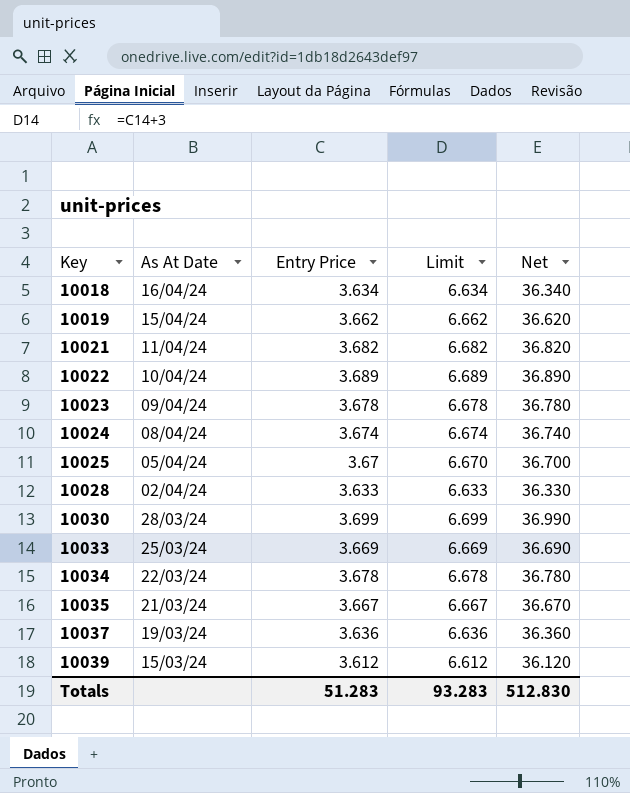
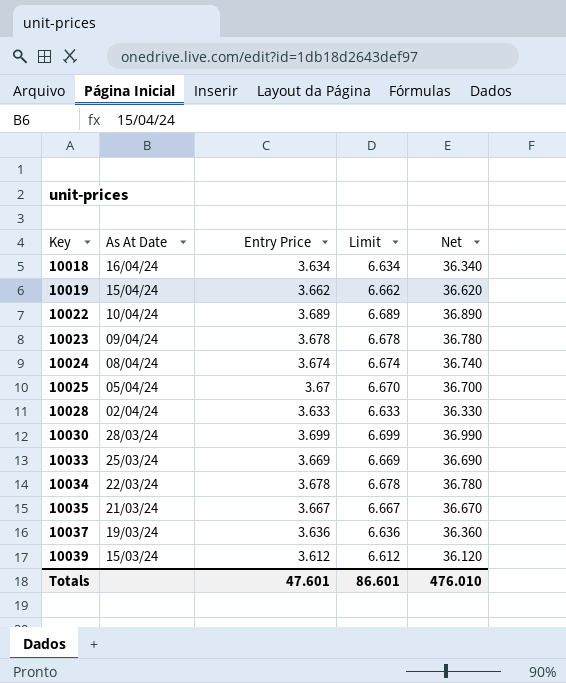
row 10021: 11/04/24 | 3.682 | 6.682 | 36.820 -> none
Totals | Entry Price: 51.283 -> 47.601
Totals | Limit: 93.283 -> 86.601
Totals | Net: 512.830 -> 476.010

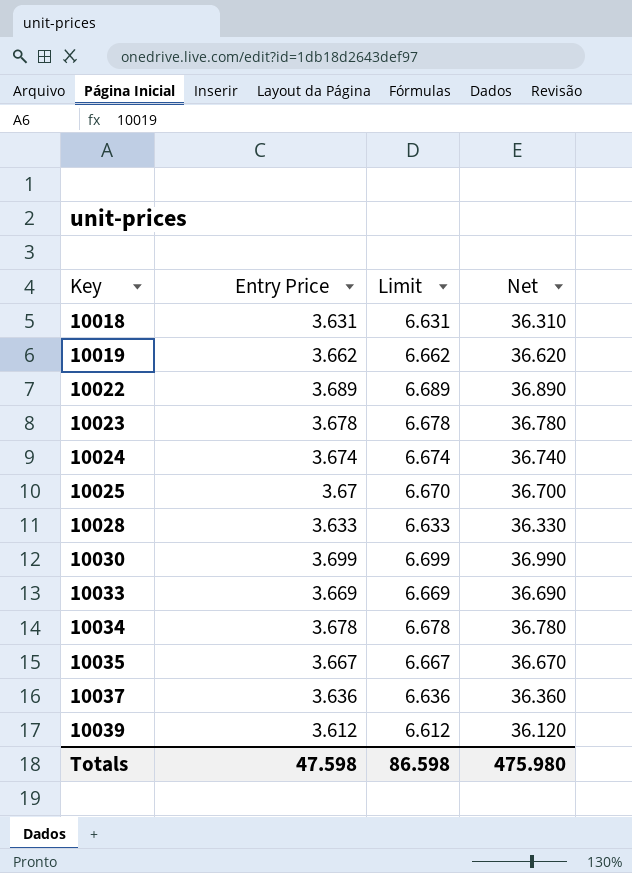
column As At Date | position: 2 -> none
10018 | Entry Price: 3.634 -> 3.631
10018 | Limit: 6.634 -> 6.631
10018 | Net: 36.340 -> 36.310
Totals | Entry Price: 47.601 -> 47.598
Totals | Limit: 86.601 -> 86.598
Totals | Net: 476.010 -> 475.980

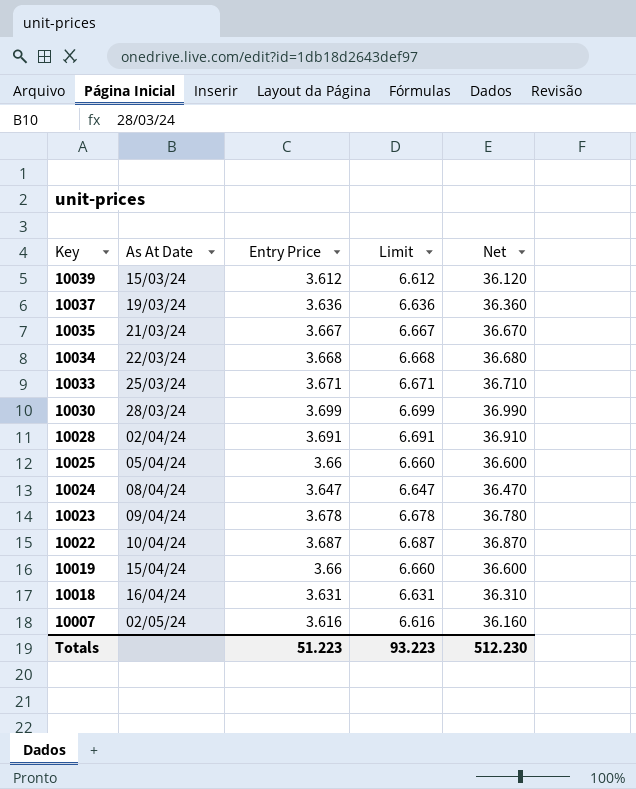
row order: Key ascending -> Key descending
column As At Date | position: none -> 2
10034 | Entry Price: 3.678 -> 3.668
10034 | Limit: 6.678 -> 6.668
10034 | Net: 36.780 -> 36.680
10033 | Entry Price: 3.669 -> 3.671
10033 | Limit: 6.669 -> 6.671
10033 | Net: 36.690 -> 36.710
10028 | Entry Price: 3.633 -> 3.691
10028 | Limit: 6.633 -> 6.691
10028 | Net: 36.330 -> 36.910
10025 | Entry Price: 3.67 -> 3.66
10025 | Limit: 6.670 -> 6.660
10025 | Net: 36.700 -> 36.600
10024 | Entry Price: 3.674 -> 3.647
10024 | Limit: 6.674 -> 6.647
10024 | Net: 36.740 -> 36.470
10022 | Entry Price: 3.689 -> 3.687
10022 | Limit: 6.689 -> 6.687
10022 | Net: 36.890 -> 36.870
10019 | Entry Price: 3.662 -> 3.66
10019 | Limit: 6.662 -> 6.660
10019 | Net: 36.620 -> 36.600
row 10007: none -> 02/05/24 | 3.616 | 6.616 | 36.160
Totals | Entry Price: 47.598 -> 51.223
Totals | Limit: 86.598 -> 93.223
Totals | Net: 475.980 -> 512.230

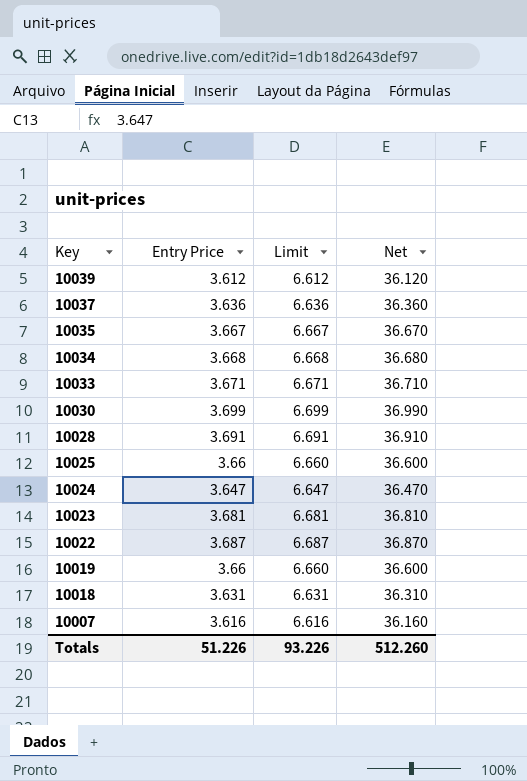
column As At Date | position: 2 -> none
10023 | Entry Price: 3.678 -> 3.681
10023 | Limit: 6.678 -> 6.681
10023 | Net: 36.780 -> 36.810
Totals | Entry Price: 51.223 -> 51.226
Totals | Limit: 93.223 -> 93.226
Totals | Net: 512.230 -> 512.260

